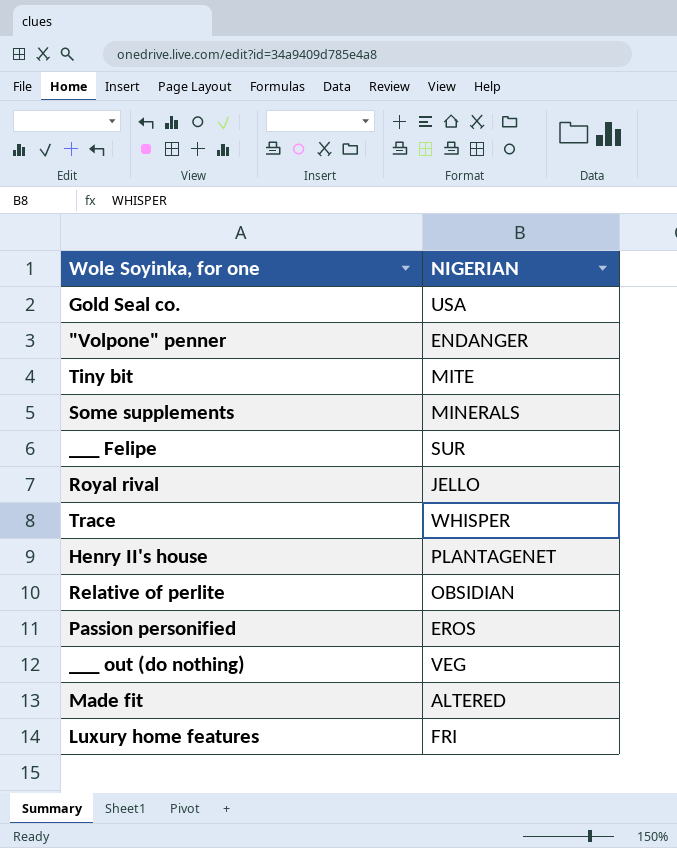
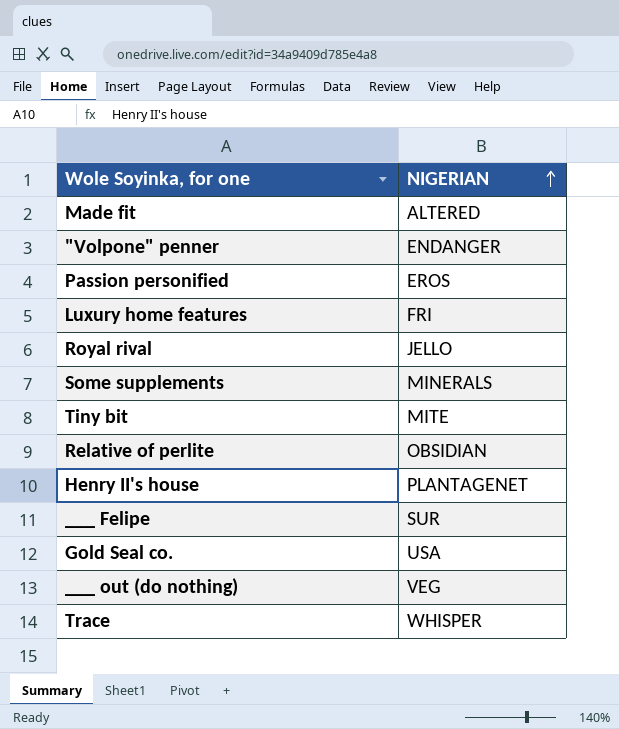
row order: none -> NIGERIAN ascending

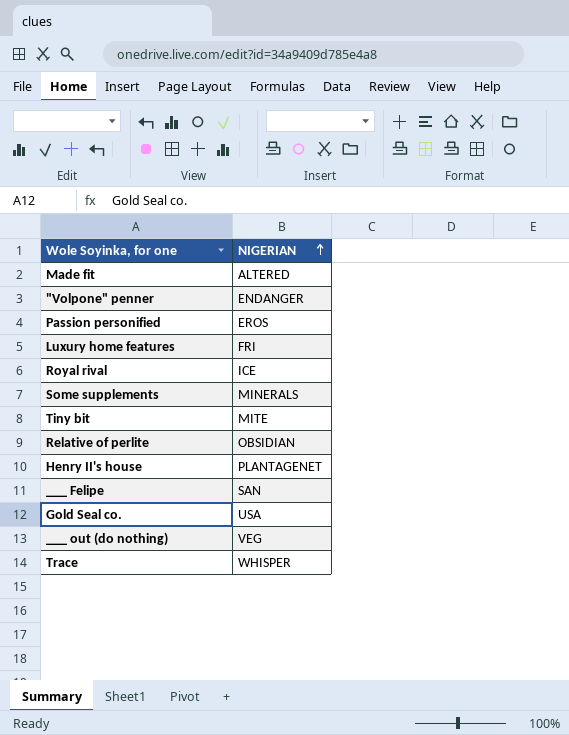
Royal rival | NIGERIAN: JELLO -> ICE
___ Felipe | NIGERIAN: SUR -> SAN

